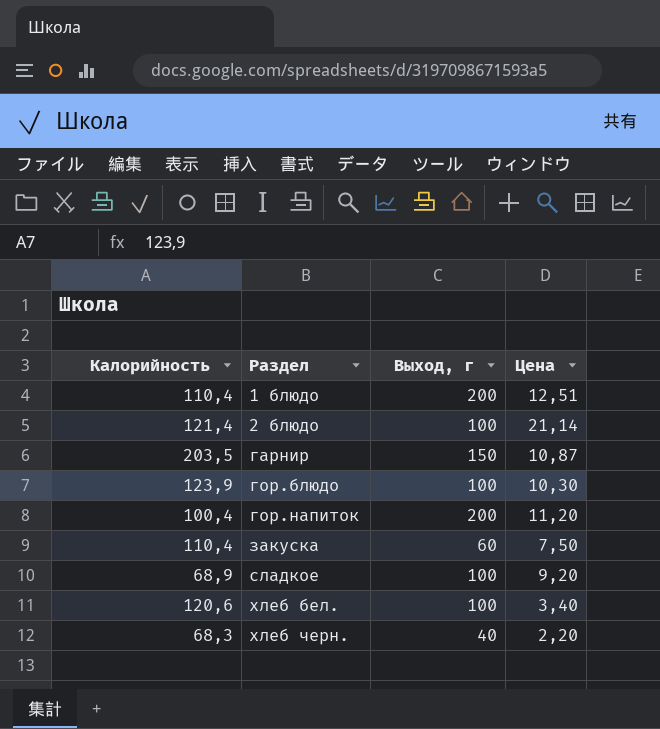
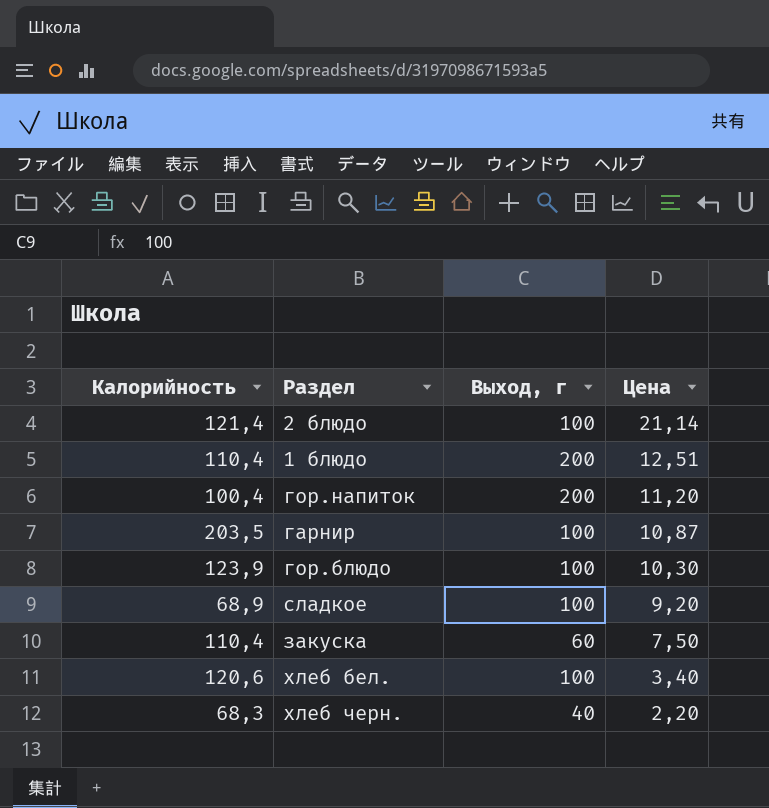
row order: Раздел ascending -> Цена descending
гарнир | Выход, г: 150 -> 100

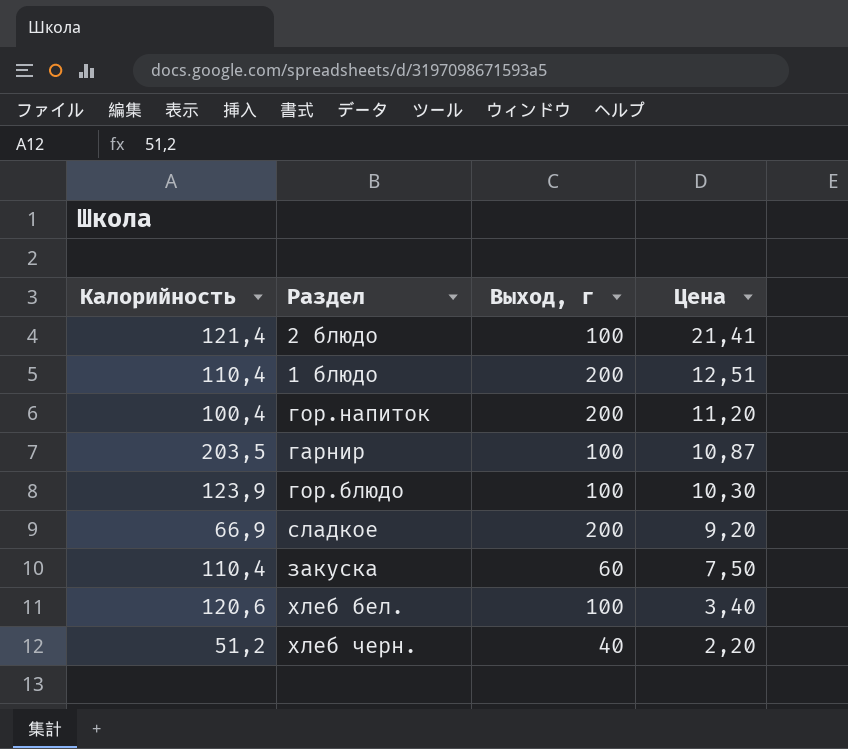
2 блюдо | Цена: 21,14 -> 21,41
сладкое | Калорийность: 68,9 -> 66,9
сладкое | Выход, г: 100 -> 200
хлеб черн. | Калорийность: 68,3 -> 51,2

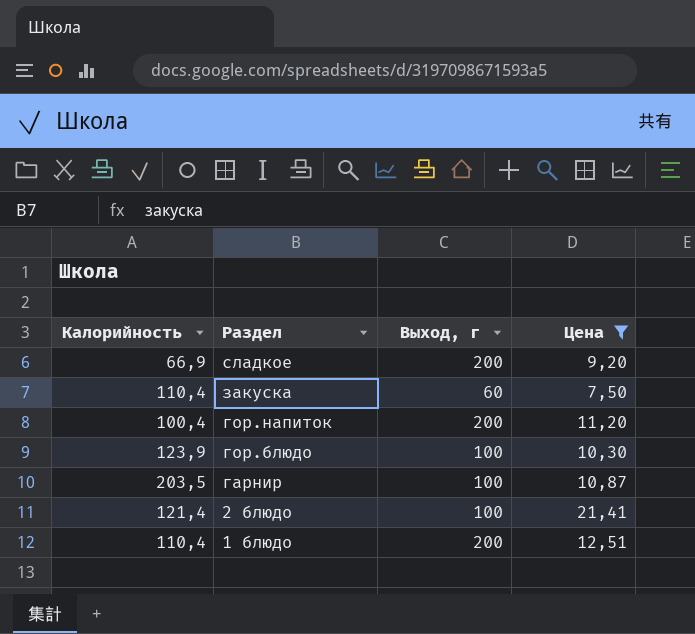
filter: none -> Цена >= 7,50
row order: Цена descending -> Раздел descending

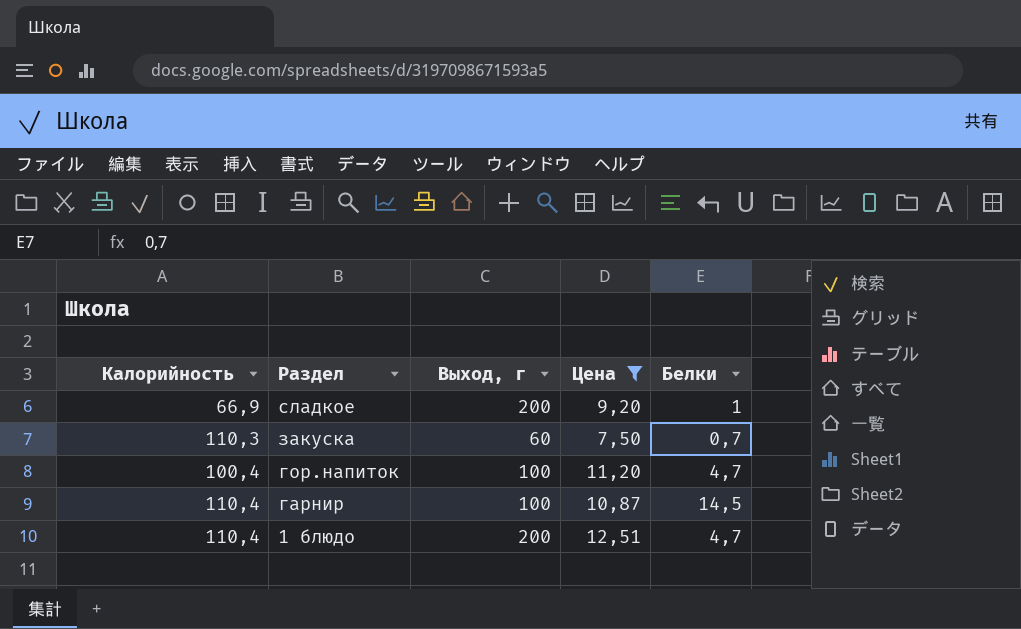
column Белки | position: none -> 5
row гор.блюдо: 123,9 | 100 | 10,30 -> none
row 2 блюдо: 121,4 | 100 | 21,41 -> none
закуска | Калорийность: 110,4 -> 110,3
гор.напиток | Выход, г: 200 -> 100
гарнир | Калорийность: 203,5 -> 110,4

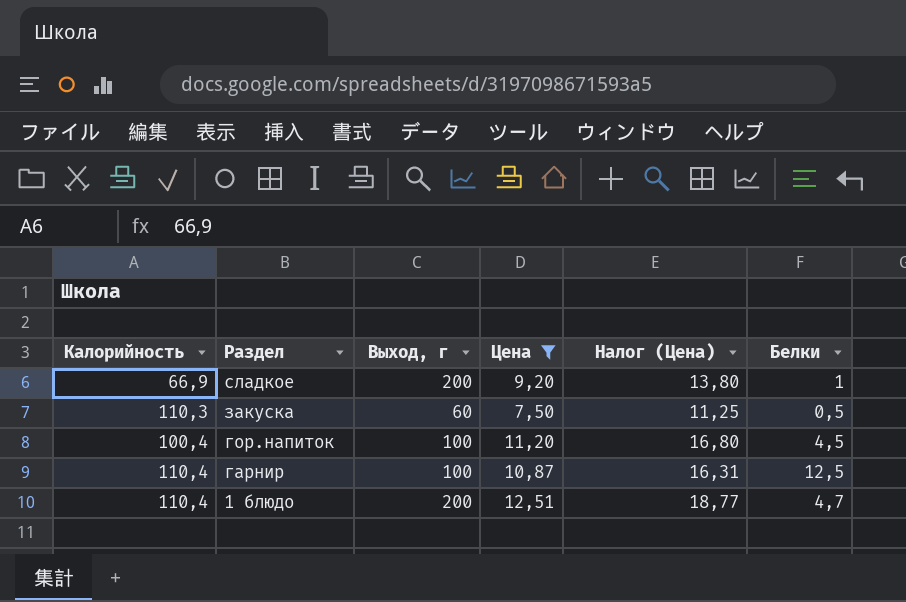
column Налог (Цена) | formula: none -> [Цена] * 1,5
закуска | Белки: 0,7 -> 0,5
гор.напиток | Белки: 4,7 -> 4,5
гарнир | Белки: 14,5 -> 12,5

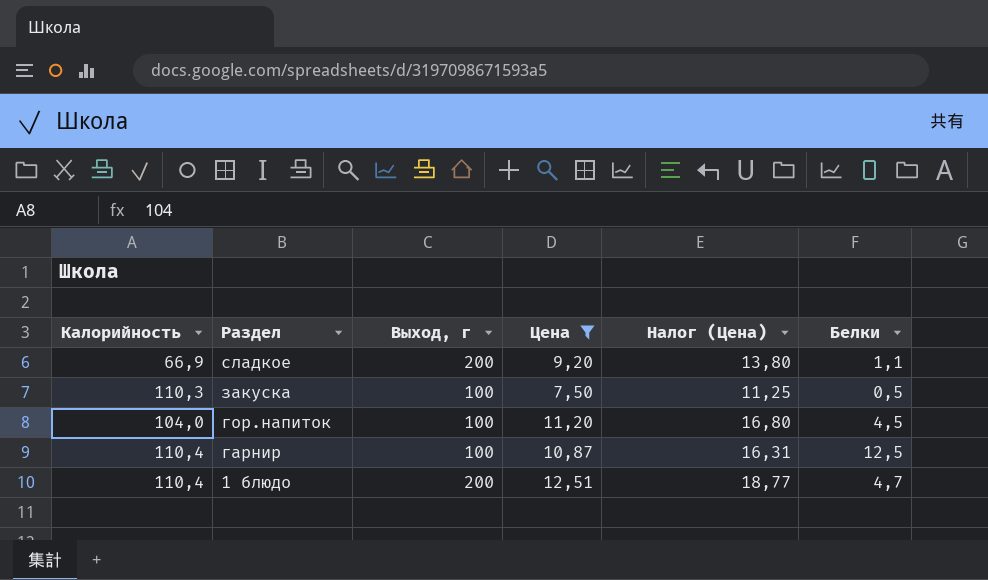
сладкое | Белки: 1 -> 1,1
закуска | Выход, г: 60 -> 100
гор.напиток | Калорийность: 100,4 -> 104,0

